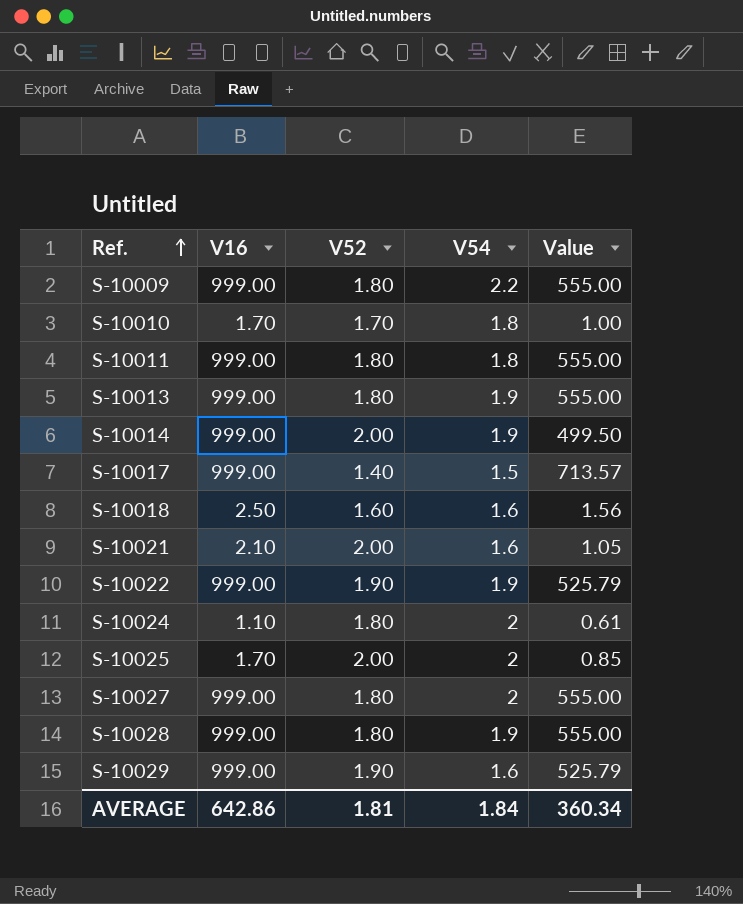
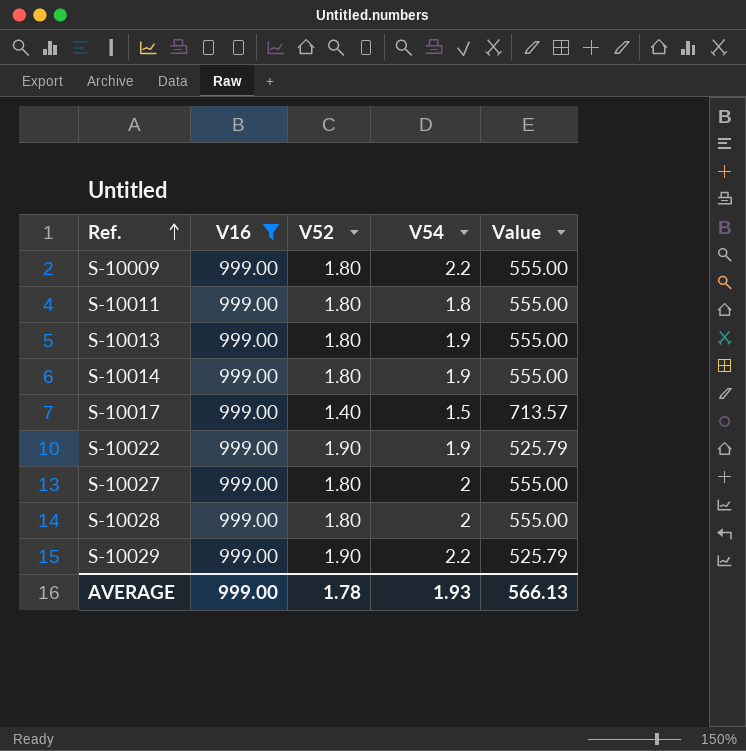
filter: none -> V16 = 999.00
S-10014 | V52: 2.00 -> 1.80
S-10014 | Value: 499.50 -> 555.00
S-10028 | V54: 1.9 -> 2
S-10029 | V54: 1.6 -> 2.2
AVERAGE | V16: 642.86 -> 999.00
AVERAGE | V52: 1.81 -> 1.78
AVERAGE | V54: 1.84 -> 1.93
AVERAGE | Value: 360.34 -> 566.13

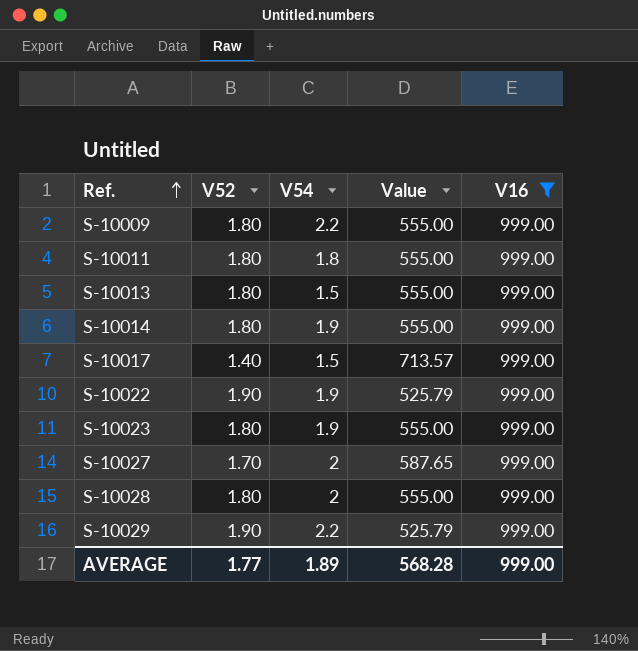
column V16 | position: 2 -> 5
S-10013 | V54: 1.9 -> 1.5
row S-10023: none -> 1.80 | 1.9 | 555.00 | 999.00
S-10027 | V52: 1.80 -> 1.70
S-10027 | Value: 555.00 -> 587.65
AVERAGE | V52: 1.78 -> 1.77
AVERAGE | V54: 1.93 -> 1.89
AVERAGE | Value: 566.13 -> 568.28

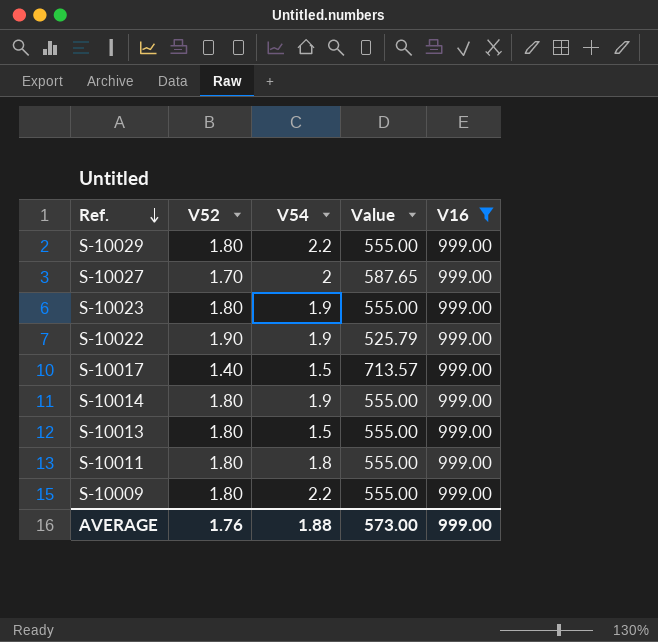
row order: Ref. ascending -> Ref. descending
row S-10028: 1.80 | 2 | 555.00 | 999.00 -> none
S-10029 | V52: 1.90 -> 1.80
S-10029 | Value: 525.79 -> 555.00
AVERAGE | V52: 1.77 -> 1.76
AVERAGE | V54: 1.89 -> 1.88
AVERAGE | Value: 568.28 -> 573.00

